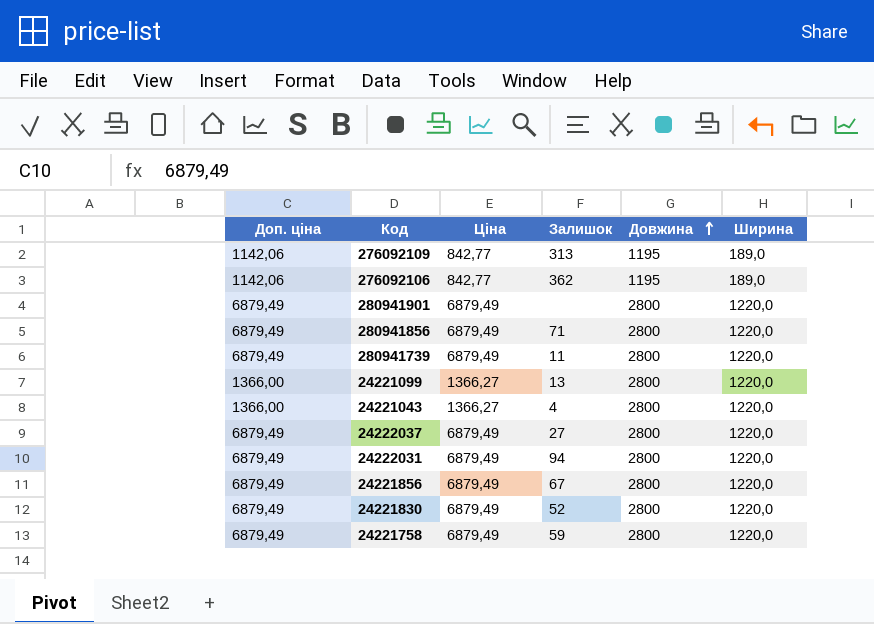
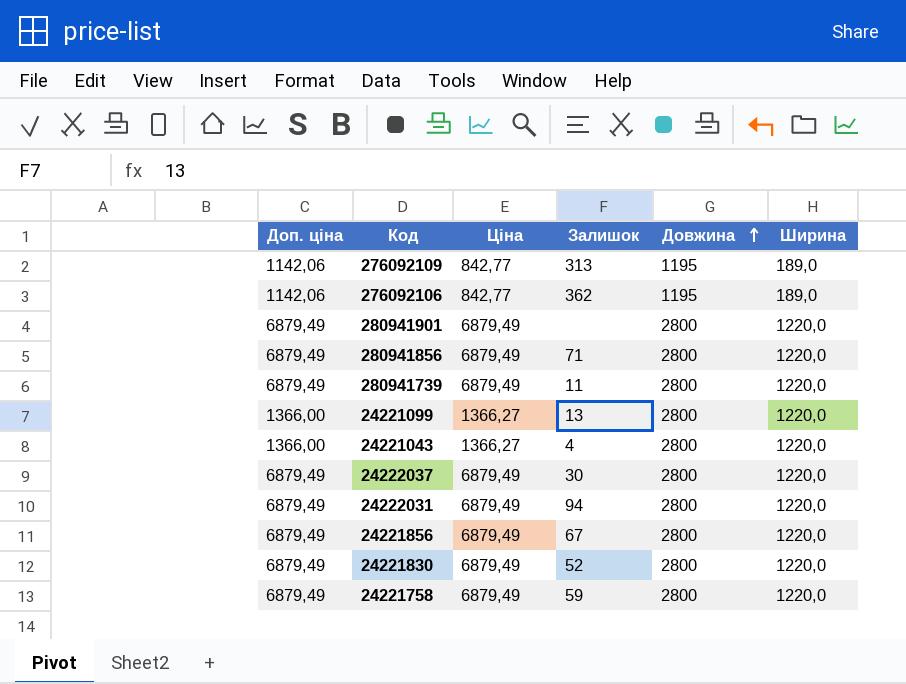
24222037 | Залишок: 27 -> 30

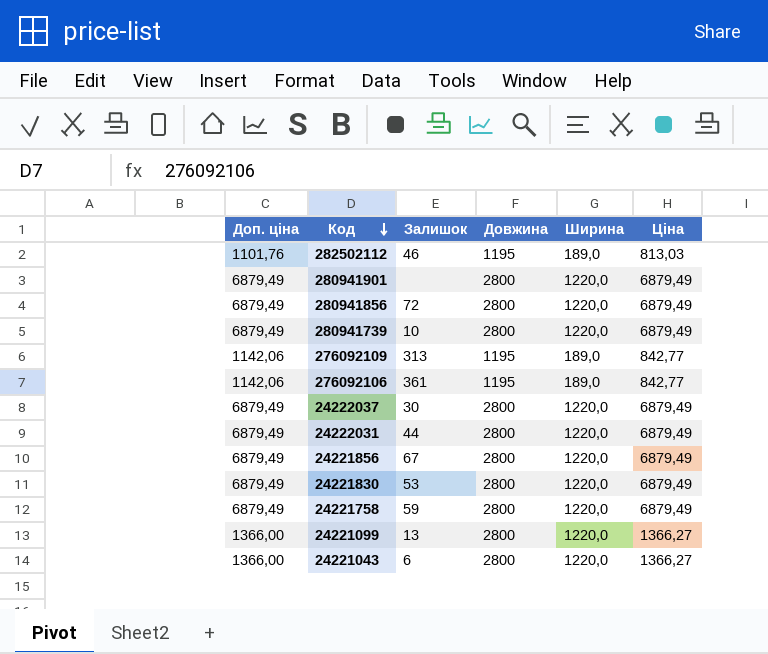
row order: Довжина ascending -> Код descending
column Ціна | position: 3 -> 6
row 282502112: none -> 1101,76 | 46 | 1195 | 189,0 | 813,03
280941856 | Залишок: 71 -> 72
280941739 | Залишок: 11 -> 10
276092106 | Залишок: 362 -> 361
24222031 | Залишок: 94 -> 44
24221830 | Залишок: 52 -> 53
24221043 | Залишок: 4 -> 6

